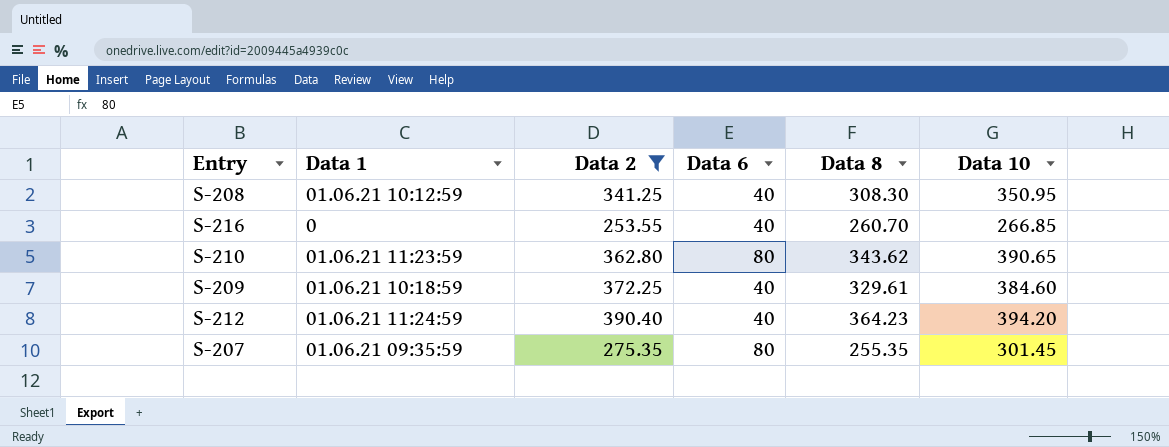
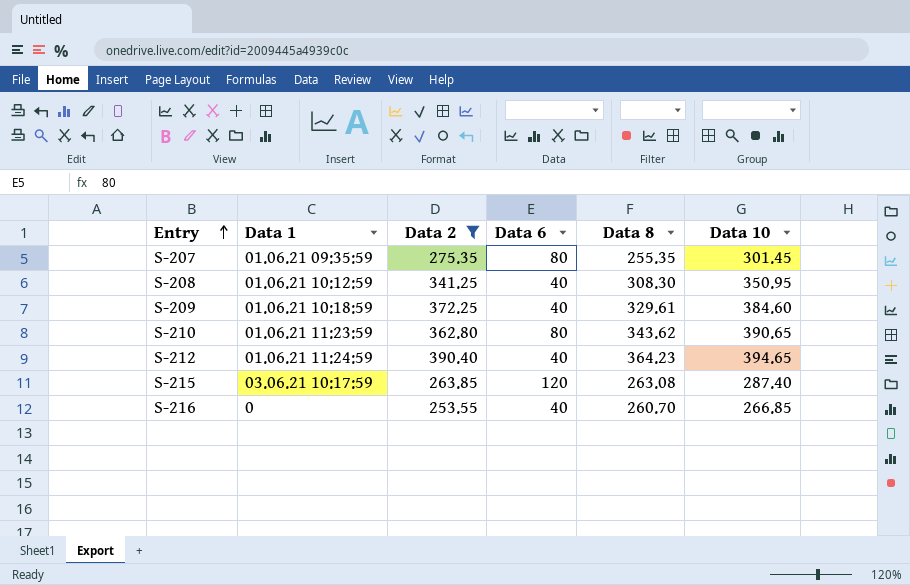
row order: none -> Entry ascending
S-212 | Data 10: 394.20 -> 394.65
row S-215: none -> 03.06.21 10:17:59 | 263.85 | 120 | 263.08 | 287.40

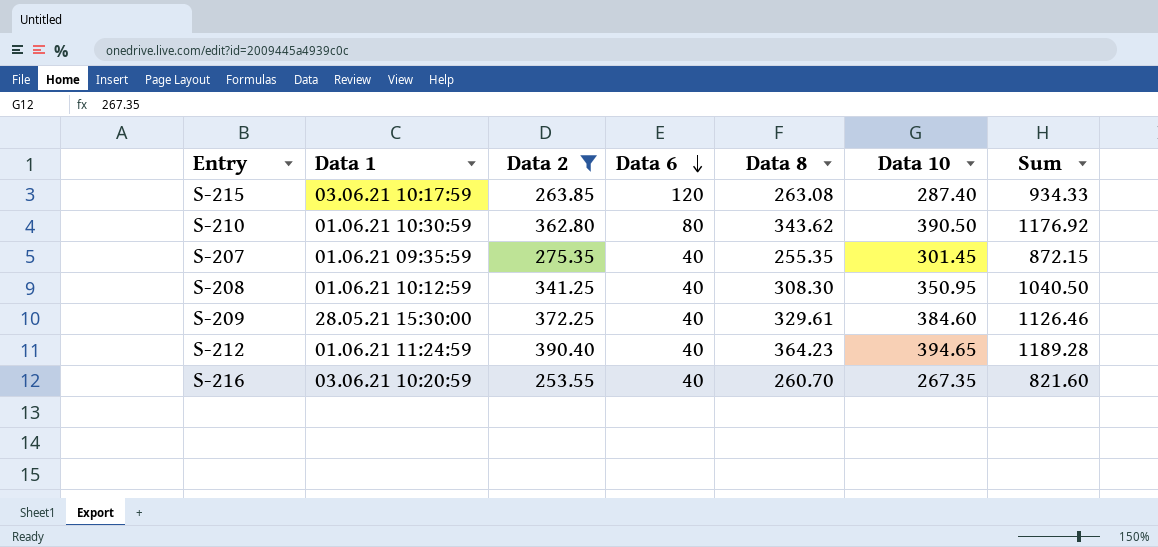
row order: Entry ascending -> Data 6 descending
column Sum | formula: none -> [Data 2] + [Data 6] + [Data 8] + [Data 10]
S-210 | Data 1: 01.06.21 11:23:59 -> 01.06.21 10:30:59
S-210 | Data 10: 390.65 -> 390.50
S-207 | Data 6: 80 -> 40
S-209 | Data 1: 01.06.21 10:18:59 -> 28.05.21 15:30:00
S-216 | Data 1: 0 -> 03.06.21 10:20:59
S-216 | Data 10: 266.85 -> 267.35

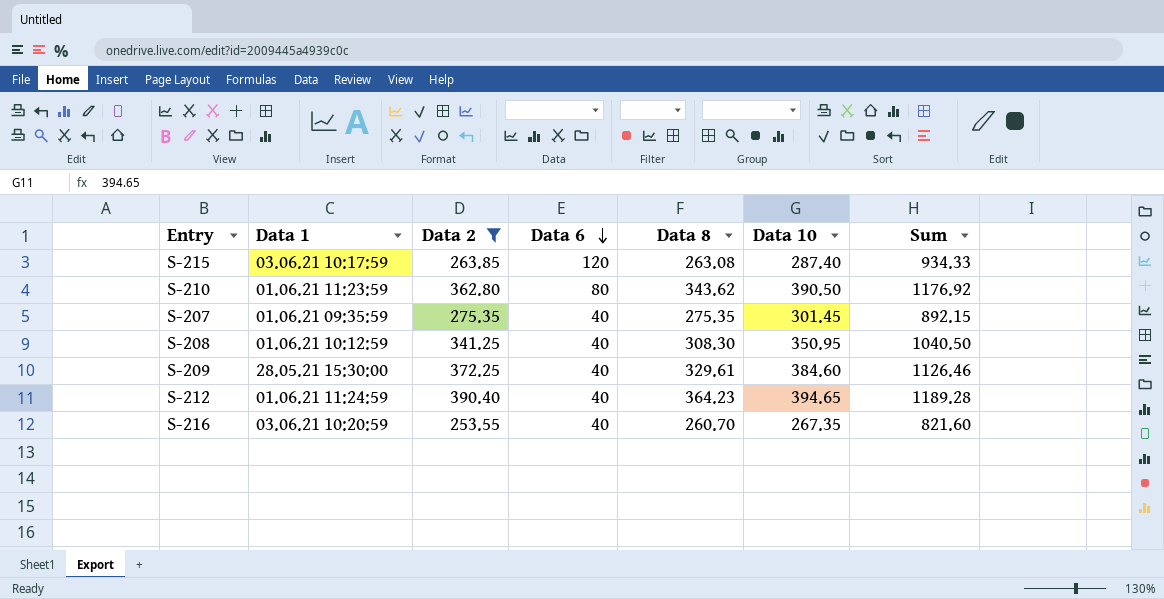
S-210 | Data 1: 01.06.21 10:30:59 -> 01.06.21 11:23:59
S-207 | Data 8: 255.35 -> 275.35
S-207 | Sum: 872.15 -> 892.15

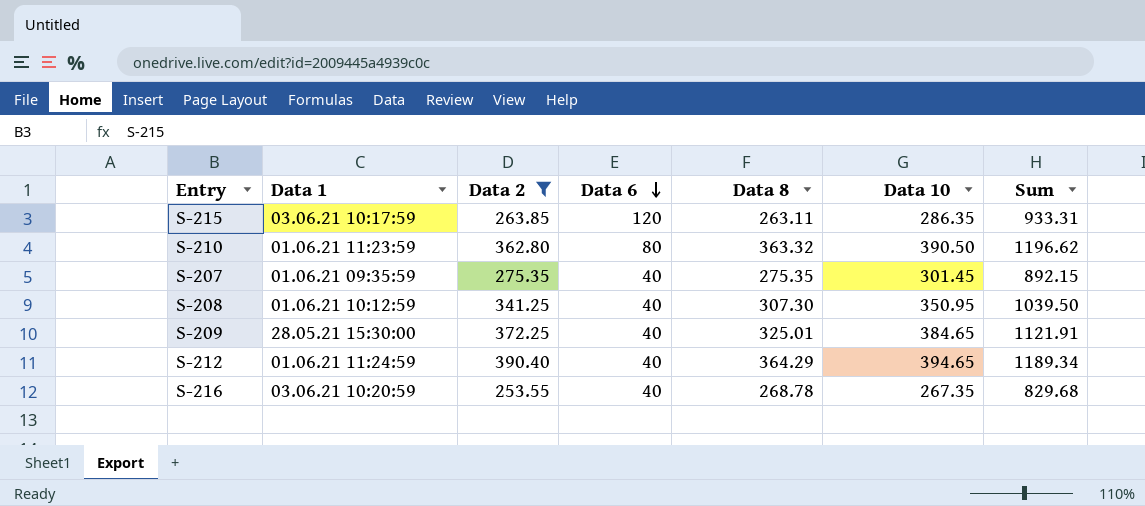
S-215 | Data 8: 263.08 -> 263.11
S-215 | Data 10: 287.40 -> 286.35
S-215 | Sum: 934.33 -> 933.31
S-210 | Data 8: 343.62 -> 363.32
S-210 | Sum: 1176.92 -> 1196.62
S-208 | Data 8: 308.30 -> 307.30
S-208 | Sum: 1040.50 -> 1039.50
S-209 | Data 8: 329.61 -> 325.01
S-209 | Data 10: 384.60 -> 384.65
S-209 | Sum: 1126.46 -> 1121.91
S-212 | Data 8: 364.23 -> 364.29
S-212 | Sum: 1189.28 -> 1189.34
S-216 | Data 8: 260.70 -> 268.78
S-216 | Sum: 821.60 -> 829.68

